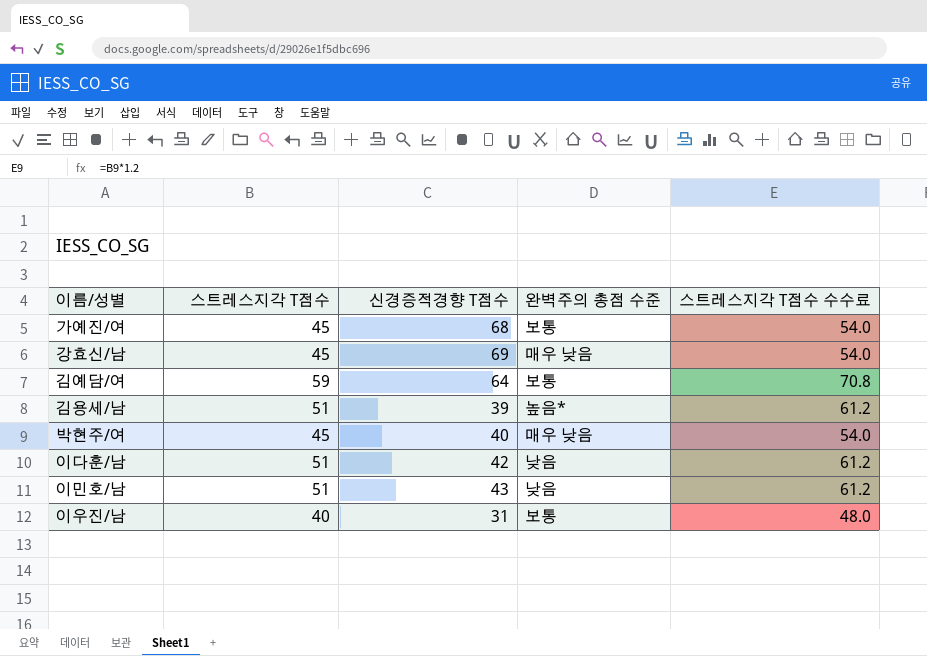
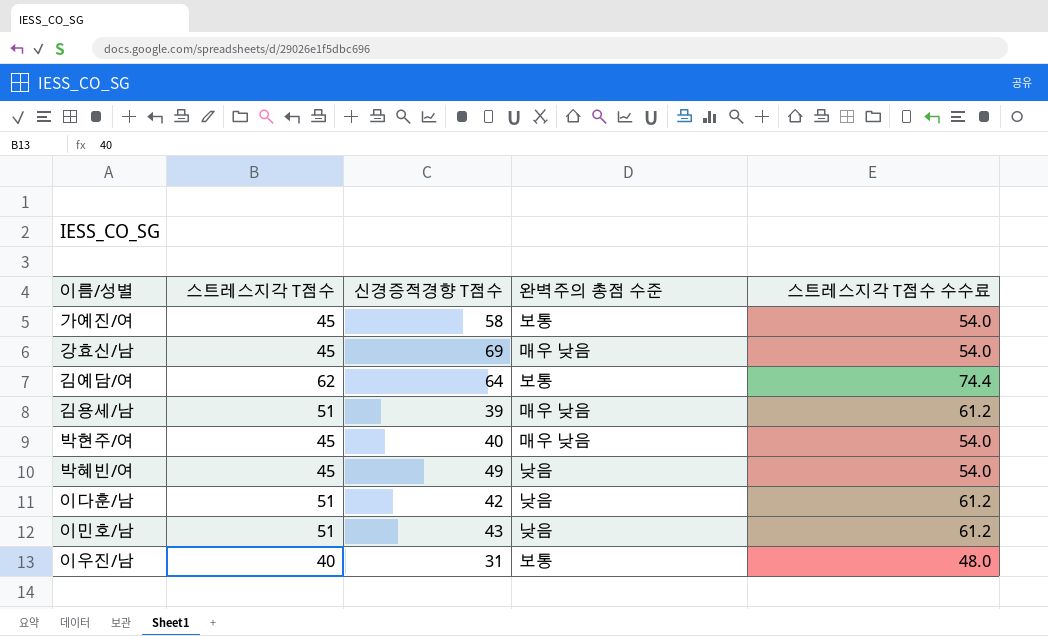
가예진/여 | 신경증적경향 T점수: 68 -> 58
김예담/여 | 스트레스지각 T점수: 59 -> 62
김예담/여 | 스트레스지각 T점수 수수료: 70.8 -> 74.4
김용세/남 | 완벽주의 총점 수준: 높음* -> 매우 낮음
row 박혜빈/여: none -> 45 | 49 | 낮음 | 54.0

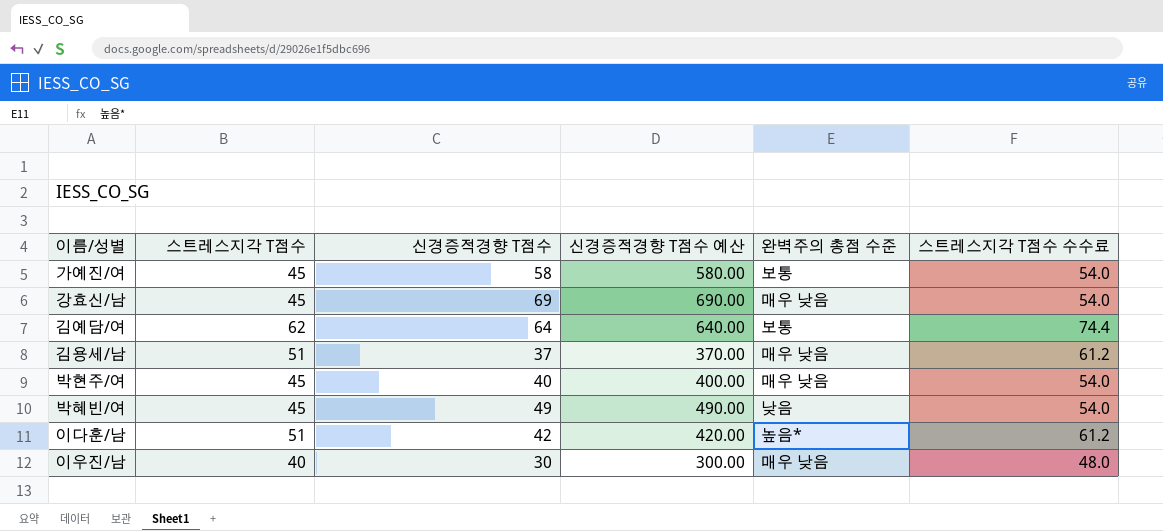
column 신경증적경향 T점수 예산 | formula: none -> [신경증적경향 T점수] * 10
row 이민호/남: 51 | 43 | 낮음 | 61.2 -> none
김용세/남 | 신경증적경향 T점수: 39 -> 37
이다훈/남 | 완벽주의 총점 수준: 낮음 -> 높음*
이우진/남 | 신경증적경향 T점수: 31 -> 30
이우진/남 | 완벽주의 총점 수준: 보통 -> 매우 낮음

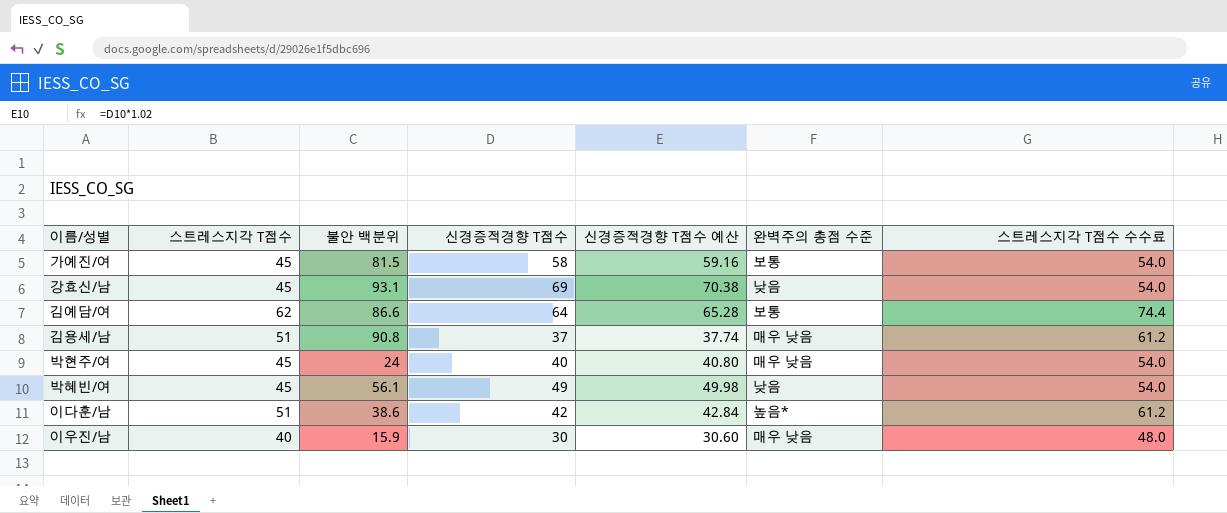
column 불안 백분위 | position: none -> 3
column 신경증적경향 T점수 예산 | formula: [신경증적경향 T점수] * 10 -> [신경증적경향 T점수] * 1.02
강효신/남 | 완벽주의 총점 수준: 매우 낮음 -> 낮음

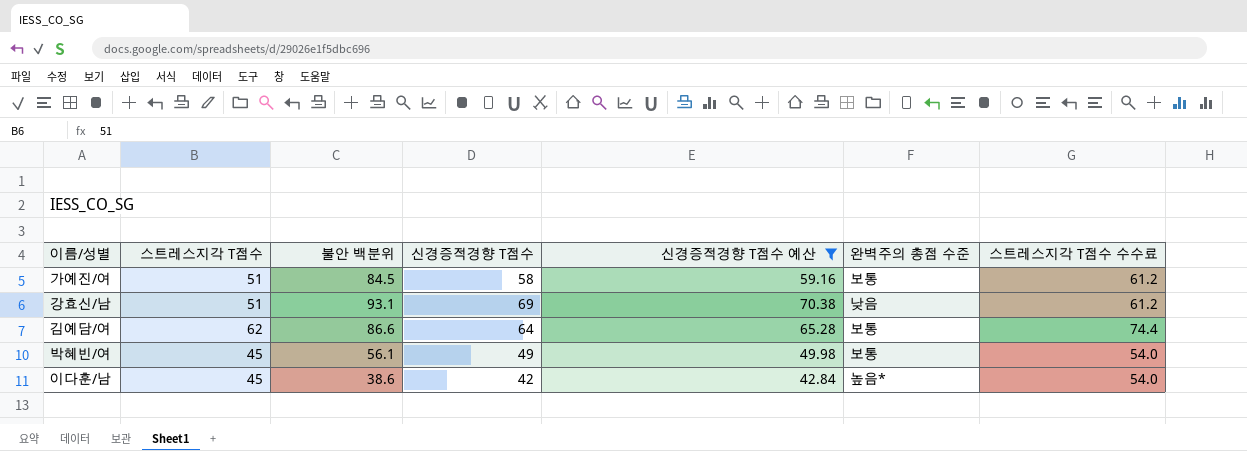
filter: none -> 신경증적경향 T점수 예산 >= 42.84
가예진/여 | 스트레스지각 T점수: 45 -> 51
가예진/여 | 불안 백분위: 81.5 -> 84.5
가예진/여 | 스트레스지각 T점수 수수료: 54.0 -> 61.2
강효신/남 | 스트레스지각 T점수: 45 -> 51
강효신/남 | 스트레스지각 T점수 수수료: 54.0 -> 61.2
박혜빈/여 | 완벽주의 총점 수준: 낮음 -> 보통
이다훈/남 | 스트레스지각 T점수: 51 -> 45
이다훈/남 | 스트레스지각 T점수 수수료: 61.2 -> 54.0

